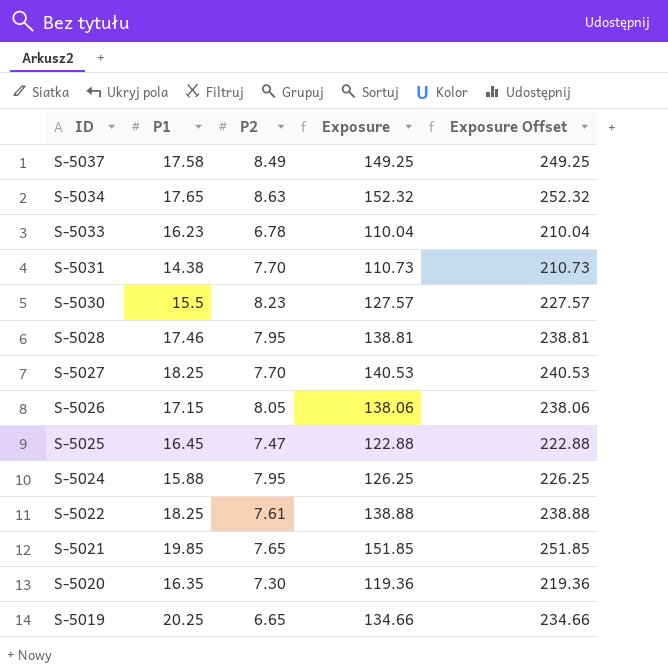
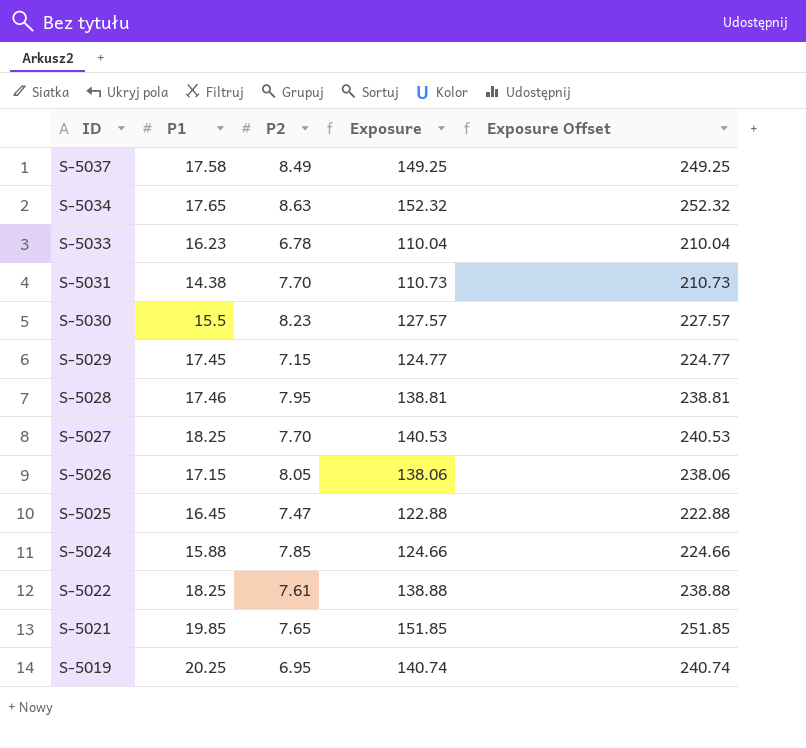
row S-5020: 16.35 | 7.30 | 119.36 | 219.36 -> none
row S-5029: none -> 17.45 | 7.15 | 124.77 | 224.77
S-5024 | P2: 7.95 -> 7.85
S-5024 | Exposure: 126.25 -> 124.66
S-5024 | Exposure Offset: 226.25 -> 224.66
S-5019 | P2: 6.65 -> 6.95
S-5019 | Exposure: 134.66 -> 140.74
S-5019 | Exposure Offset: 234.66 -> 240.74

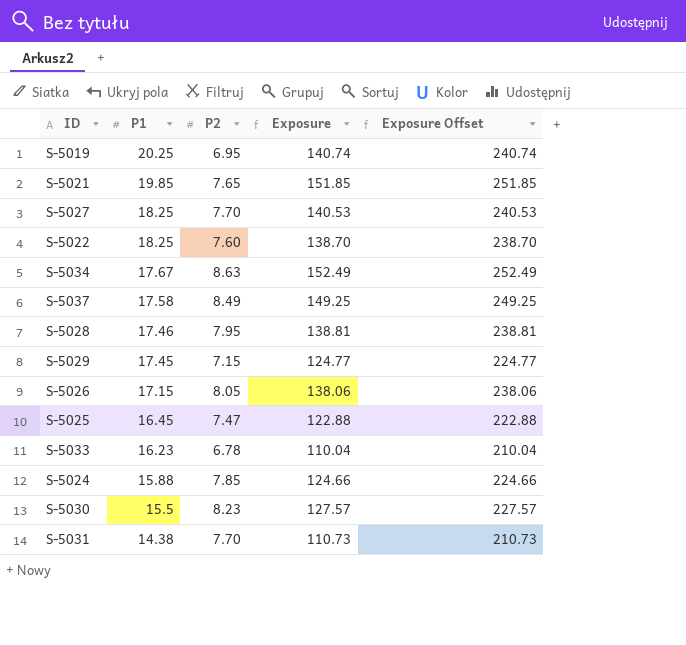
row order: ID descending -> P1 descending
S-5022 | P2: 7.61 -> 7.60
S-5022 | Exposure: 138.88 -> 138.70
S-5022 | Exposure Offset: 238.88 -> 238.70
S-5034 | P1: 17.65 -> 17.67
S-5034 | Exposure: 152.32 -> 152.49
S-5034 | Exposure Offset: 252.32 -> 252.49

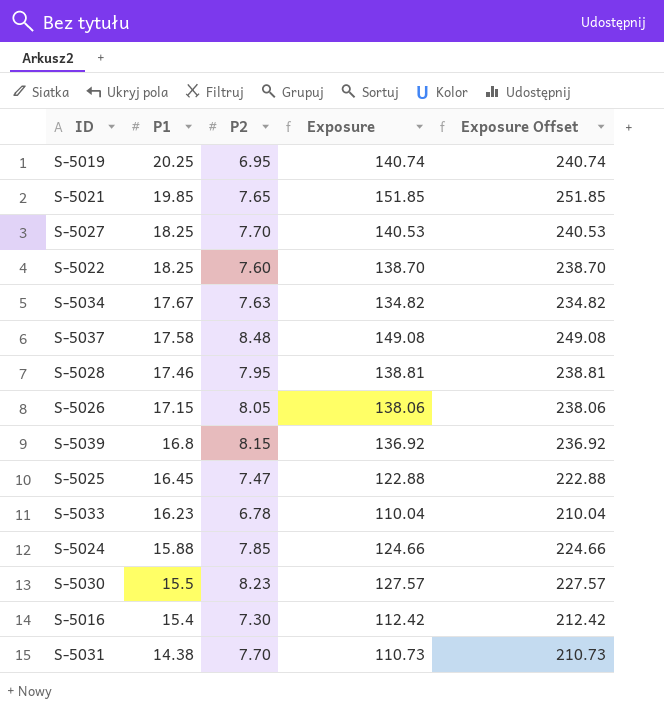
row S-5029: 17.45 | 7.15 | 124.77 | 224.77 -> none
S-5034 | P2: 8.63 -> 7.63
S-5034 | Exposure: 152.49 -> 134.82
S-5034 | Exposure Offset: 252.49 -> 234.82
S-5037 | P2: 8.49 -> 8.48
S-5037 | Exposure: 149.25 -> 149.08
S-5037 | Exposure Offset: 249.25 -> 249.08
row S-5039: none -> 16.8 | 8.15 | 136.92 | 236.92
row S-5016: none -> 15.4 | 7.30 | 112.42 | 212.42

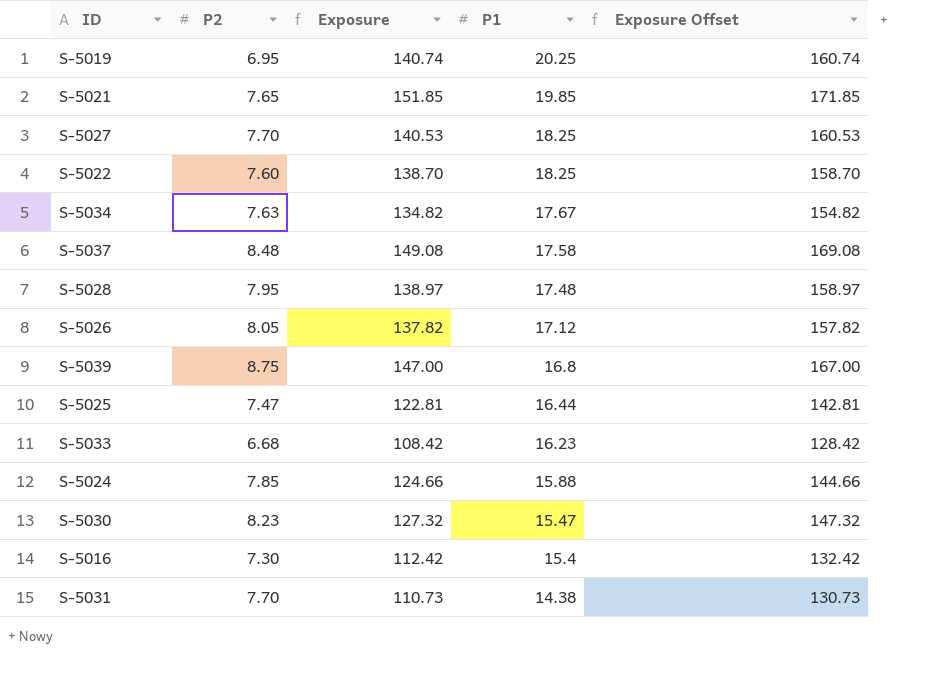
column P1 | position: 2 -> 4
column Exposure Offset | formula: [Exposure] + 100 -> [Exposure] + 20
S-5028 | Exposure: 138.81 -> 138.97
S-5028 | P1: 17.46 -> 17.48
S-5026 | Exposure: 138.06 -> 137.82
S-5026 | P1: 17.15 -> 17.12
S-5039 | P2: 8.15 -> 8.75
S-5039 | Exposure: 136.92 -> 147.00
S-5025 | Exposure: 122.88 -> 122.81
S-5025 | P1: 16.45 -> 16.44
S-5033 | P2: 6.78 -> 6.68
S-5033 | Exposure: 110.04 -> 108.42
S-5030 | Exposure: 127.57 -> 127.32
S-5030 | P1: 15.5 -> 15.47

